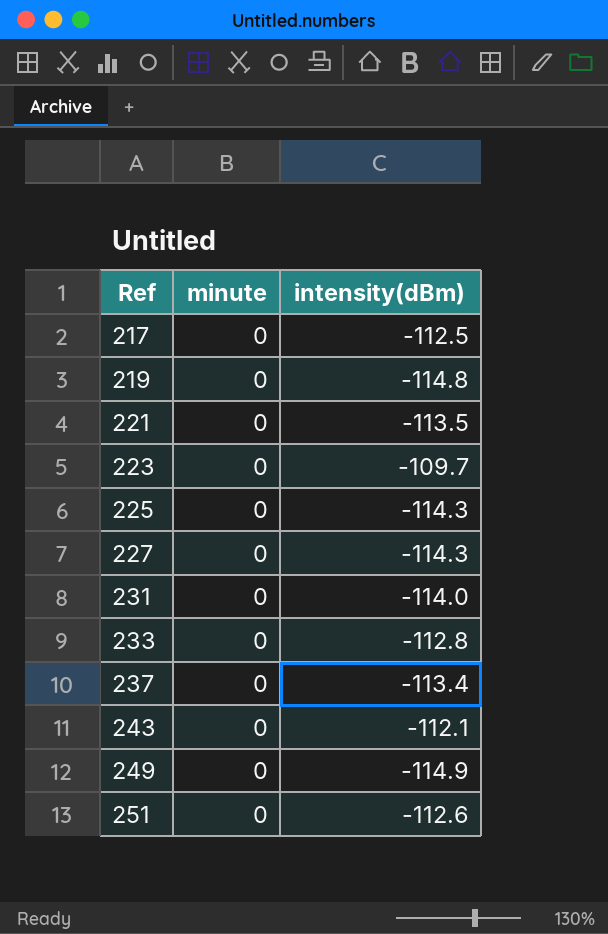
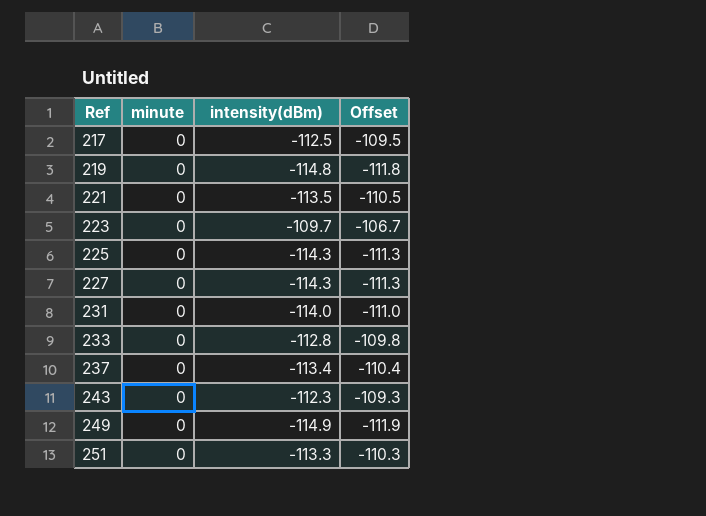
column Offset | formula: none -> [intensity(dBm)] + 3
243 | intensity(dBm): -112.1 -> -112.3
251 | intensity(dBm): -112.6 -> -113.3

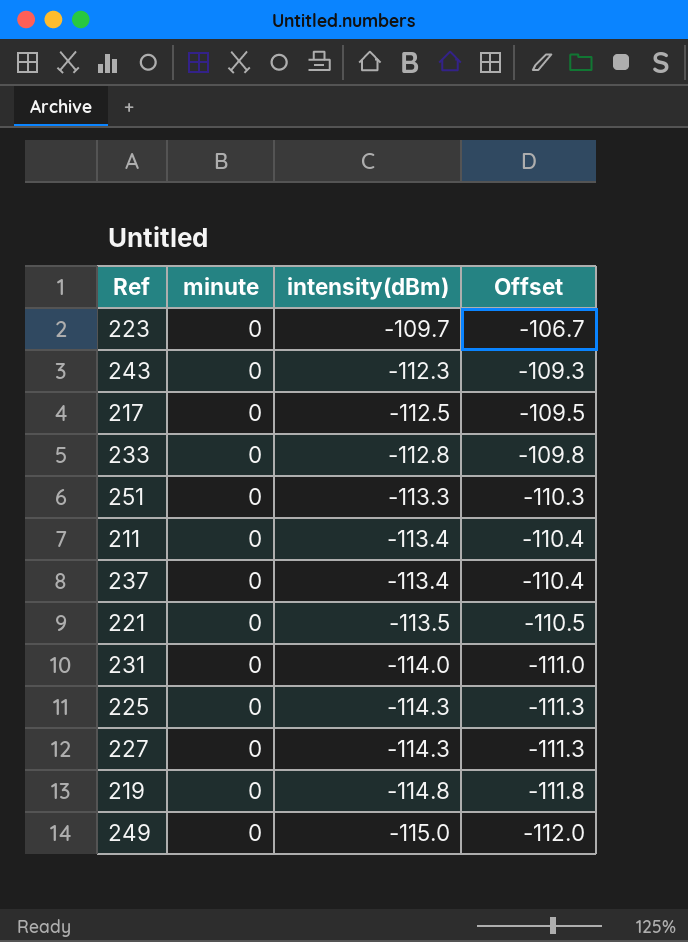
row order: Ref ascending -> intensity(dBm) descending
row 211: none -> 0 | -113.4 | -110.4
249 | intensity(dBm): -114.9 -> -115.0
249 | Offset: -111.9 -> -112.0

